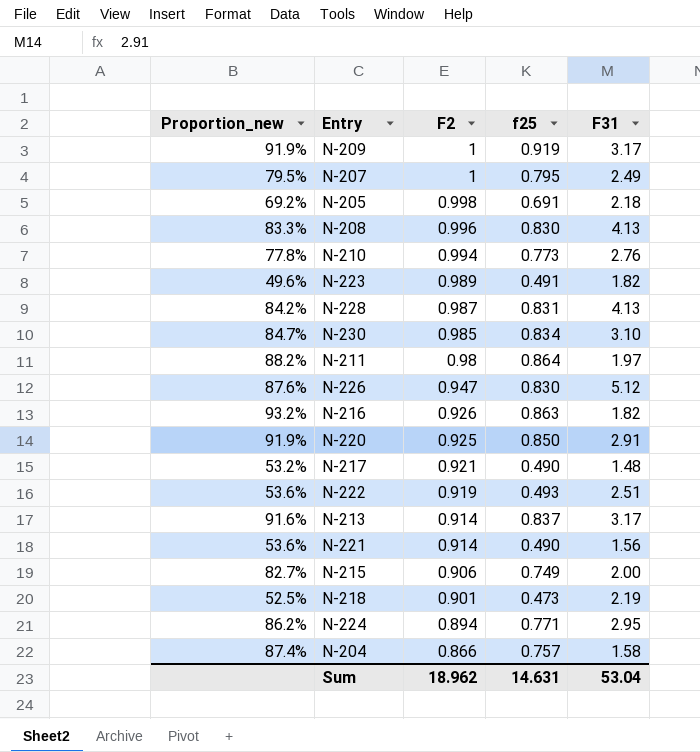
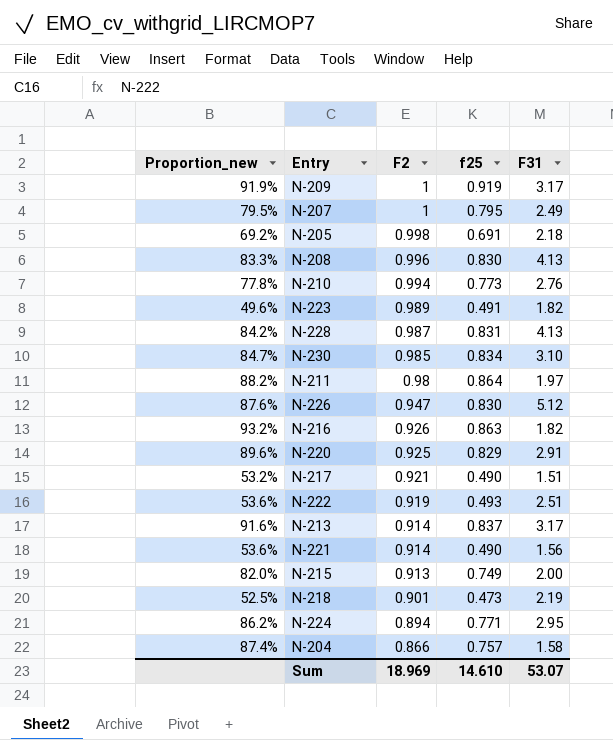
N-220 | Proportion_new: 91.9% -> 89.6%
N-220 | f25: 0.850 -> 0.829
N-217 | F31: 1.48 -> 1.51
N-215 | Proportion_new: 82.7% -> 82.0%
N-215 | F2: 0.906 -> 0.913
Sum | F2: 18.962 -> 18.969
Sum | f25: 14.631 -> 14.610
Sum | F31: 53.04 -> 53.07

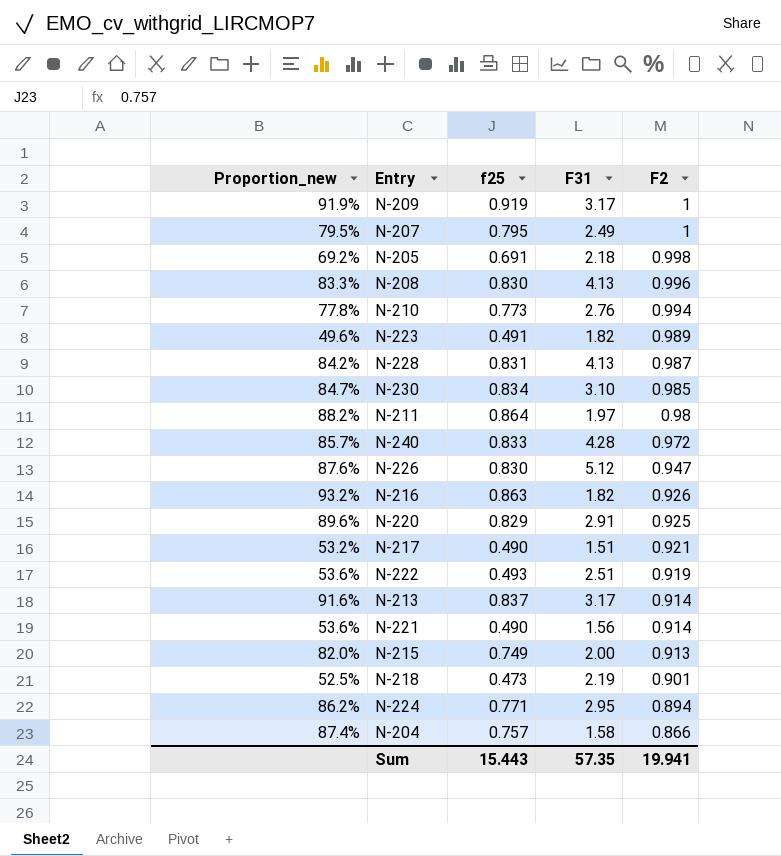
column F2 | position: 3 -> 5
row N-240: none -> 85.7% | 0.833 | 4.28 | 0.972
Sum | f25: 14.610 -> 15.443
Sum | F31: 53.07 -> 57.35
Sum | F2: 18.969 -> 19.941

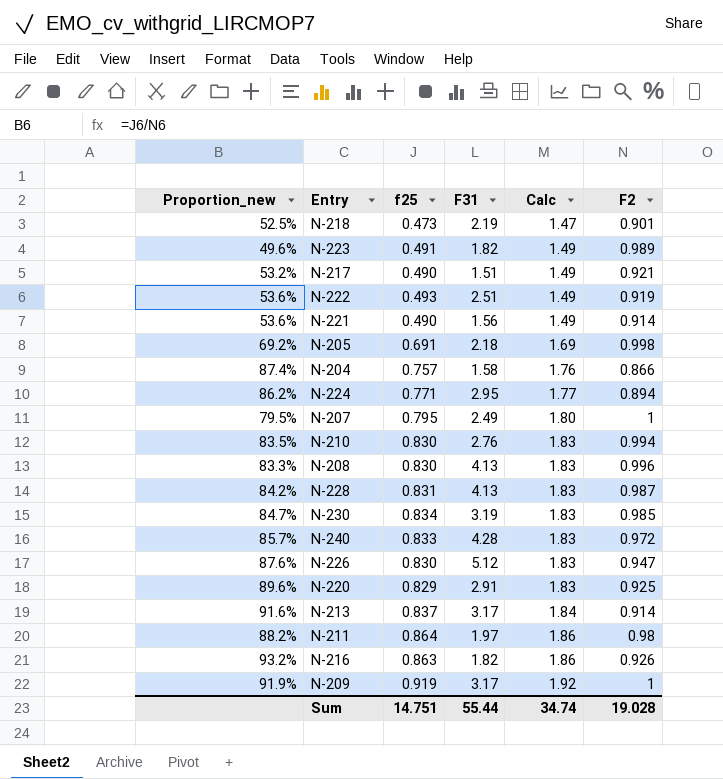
row order: F2 descending -> Calc ascending
column Calc | formula: none -> [f25] + 1
row N-215: 82.0% | 0.749 | 2.00 | 0.913 -> none
N-210 | Proportion_new: 77.8% -> 83.5%
N-210 | f25: 0.773 -> 0.830
N-230 | F31: 3.10 -> 3.19
Sum | f25: 15.443 -> 14.751
Sum | F31: 57.35 -> 55.44
Sum | F2: 19.941 -> 19.028

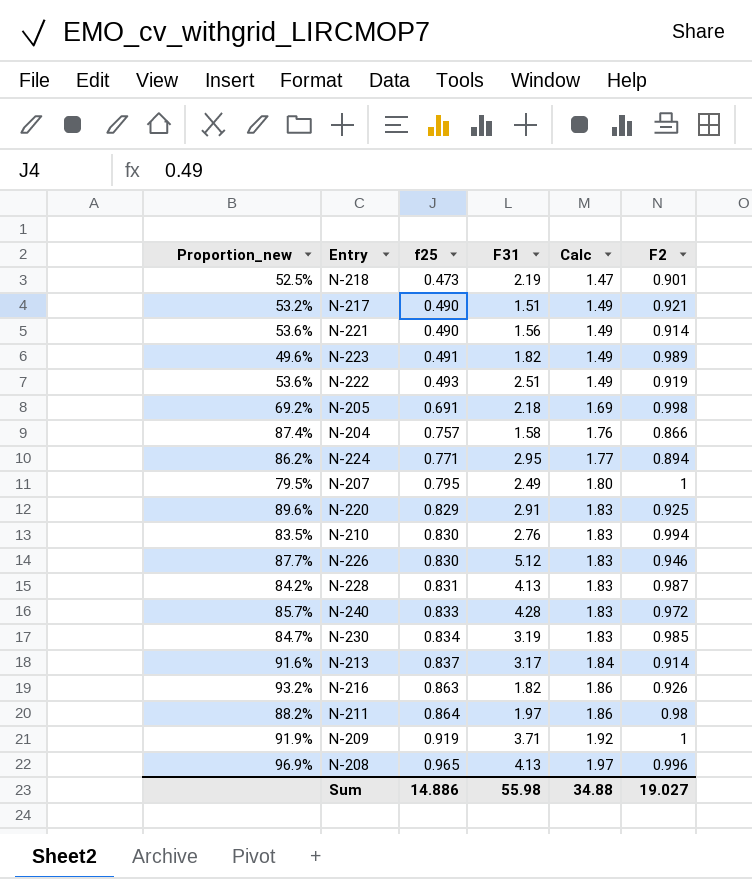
row order: Calc ascending -> f25 ascending
N-226 | Proportion_new: 87.6% -> 87.7%
N-226 | F2: 0.947 -> 0.946
N-209 | F31: 3.17 -> 3.71
N-208 | Proportion_new: 83.3% -> 96.9%
N-208 | f25: 0.830 -> 0.965
N-208 | Calc: 1.83 -> 1.97
Sum | f25: 14.751 -> 14.886
Sum | F31: 55.44 -> 55.98
Sum | Calc: 34.74 -> 34.88
Sum | F2: 19.028 -> 19.027

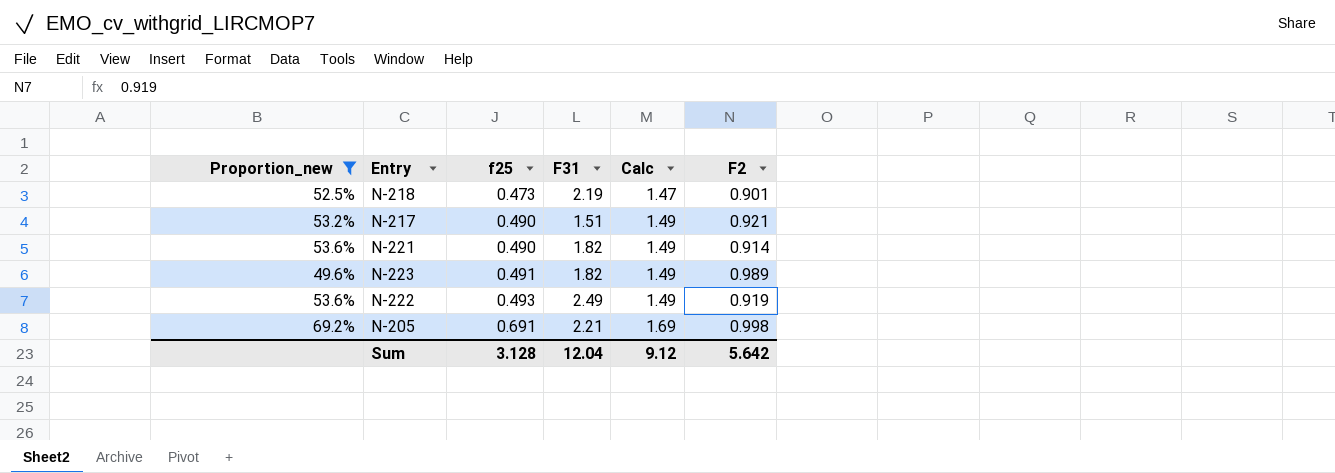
filter: none -> Proportion_new <= 69.2%
N-221 | F31: 1.56 -> 1.82
N-222 | F31: 2.51 -> 2.49
N-205 | F31: 2.18 -> 2.21
Sum | f25: 14.886 -> 3.128
Sum | F31: 55.98 -> 12.04
Sum | Calc: 34.88 -> 9.12
Sum | F2: 19.027 -> 5.642

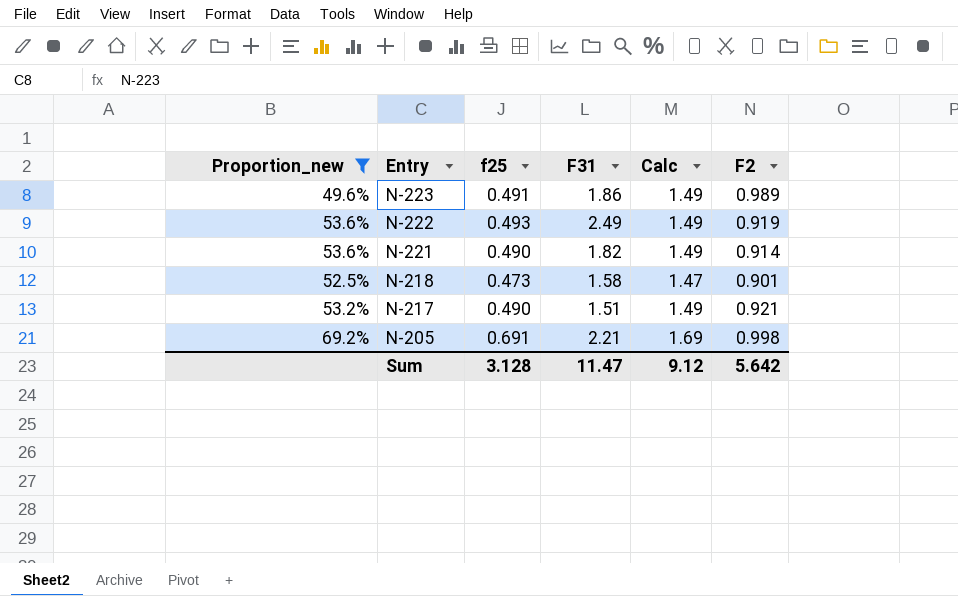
row order: f25 ascending -> Entry descending
N-223 | F31: 1.82 -> 1.86
N-218 | F31: 2.19 -> 1.58
Sum | F31: 12.04 -> 11.47

